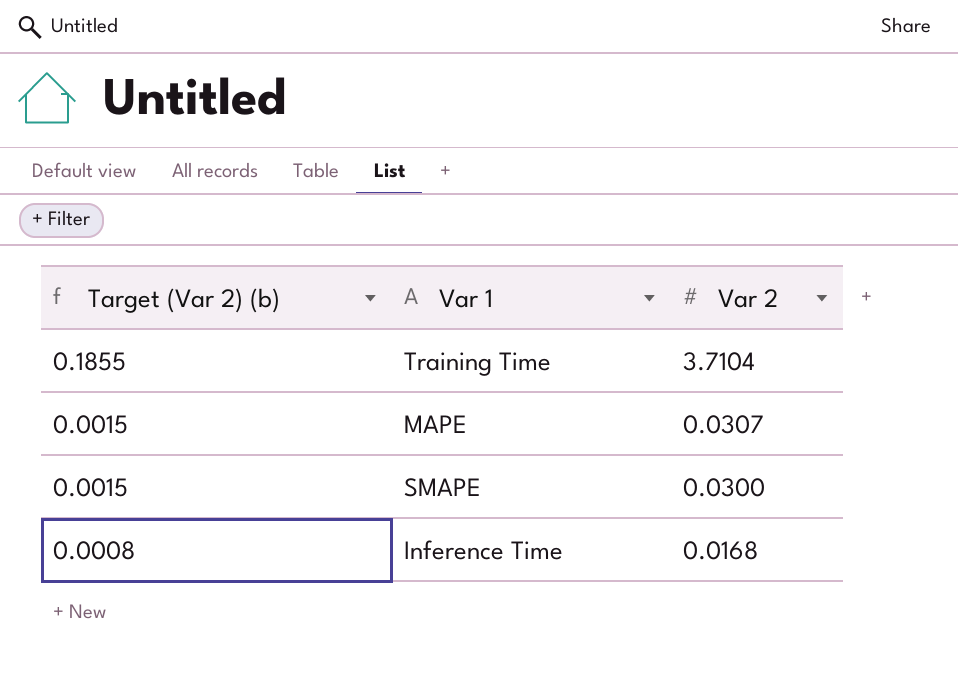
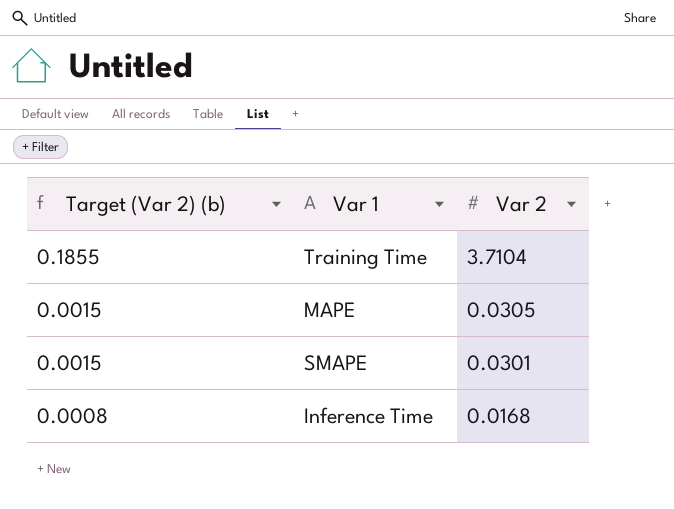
MAPE | Var 2: 0.0307 -> 0.0305
SMAPE | Var 2: 0.0300 -> 0.0301

